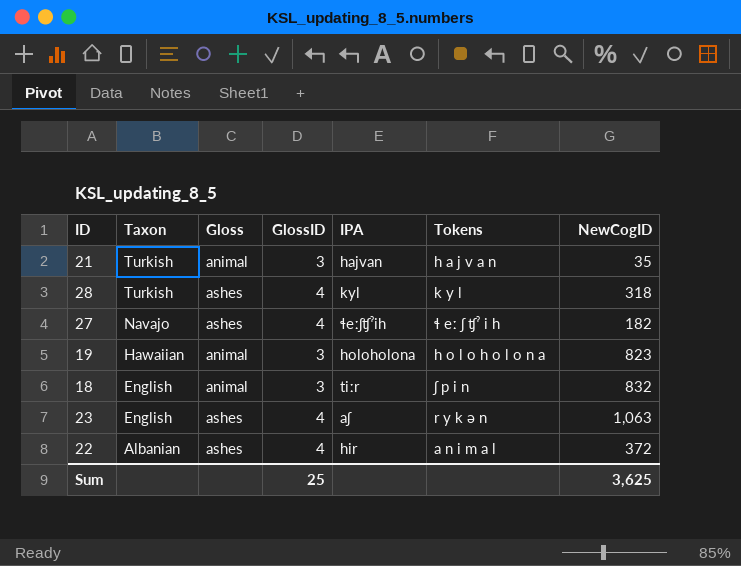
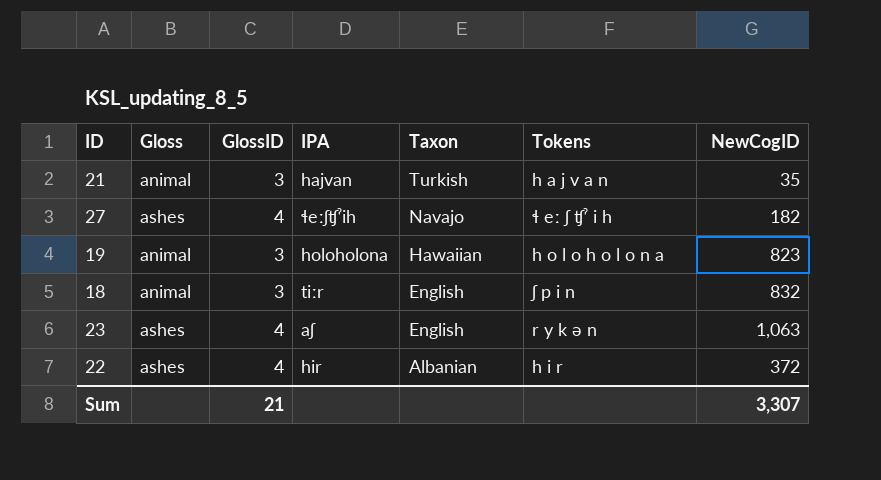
column Taxon | position: 2 -> 5
row 28: Turkish | ashes | 4 | kyl | k y l | 318 -> none
22 | Tokens: a n i m a l -> h i r
Sum | GlossID: 25 -> 21
Sum | NewCogID: 3,625 -> 3,307

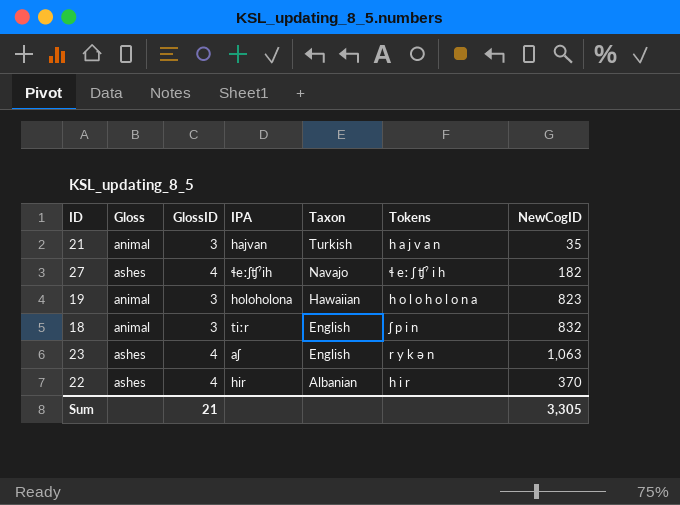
22 | NewCogID: 372 -> 370
Sum | NewCogID: 3,307 -> 3,305

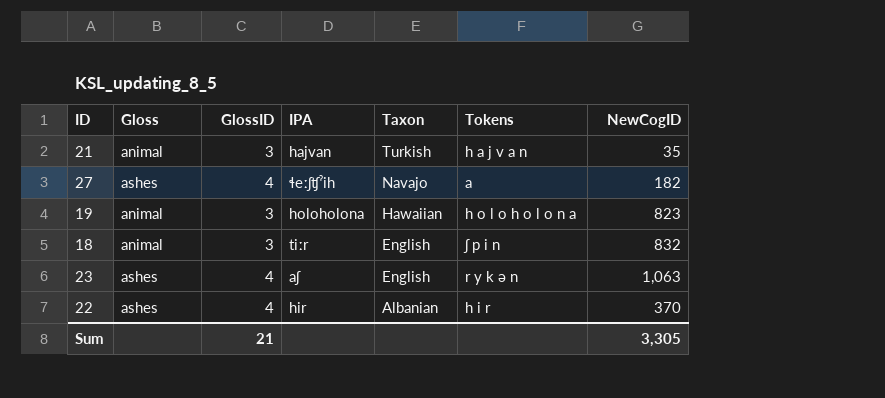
27 | Tokens: ɬ eː ʃ ʧˀ i h -> a

